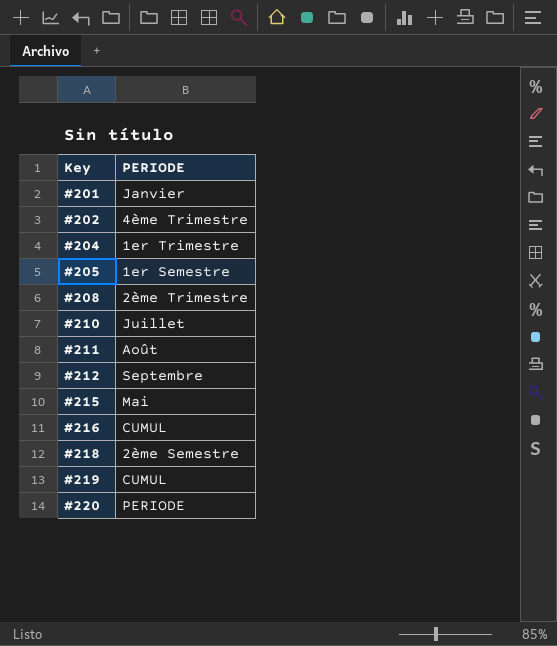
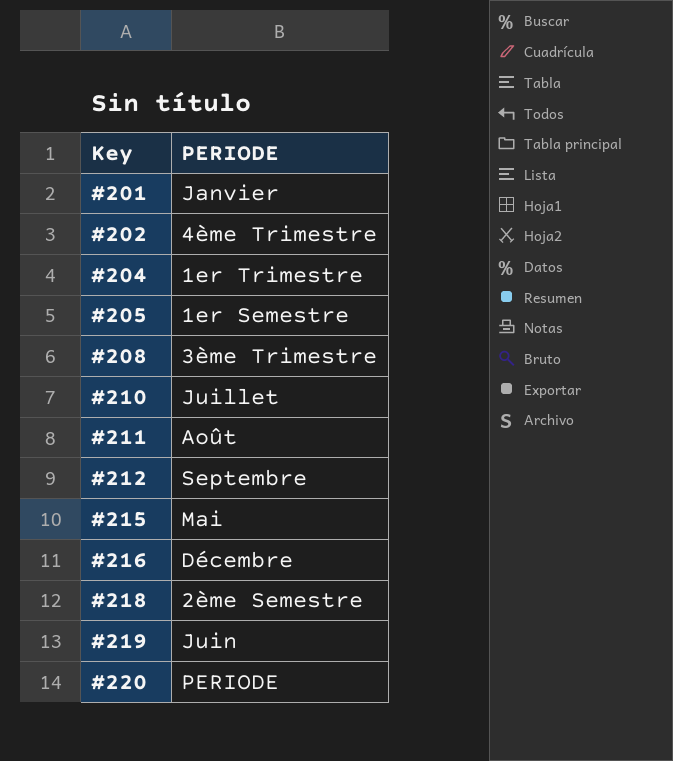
#208 | PERIODE: 2ème Trimestre -> 3ème Trimestre
#216 | PERIODE: CUMUL -> Décembre
#219 | PERIODE: CUMUL -> Juin

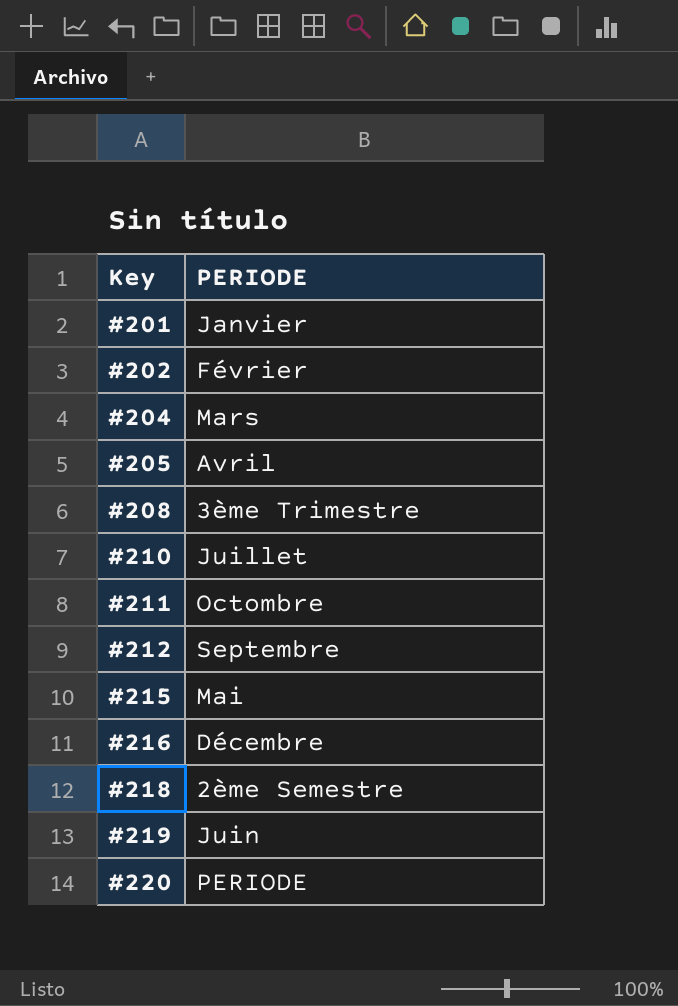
#202 | PERIODE: 4ème Trimestre -> Février
#204 | PERIODE: 1er Trimestre -> Mars
#205 | PERIODE: 1er Semestre -> Avril
#211 | PERIODE: Août -> Octombre

